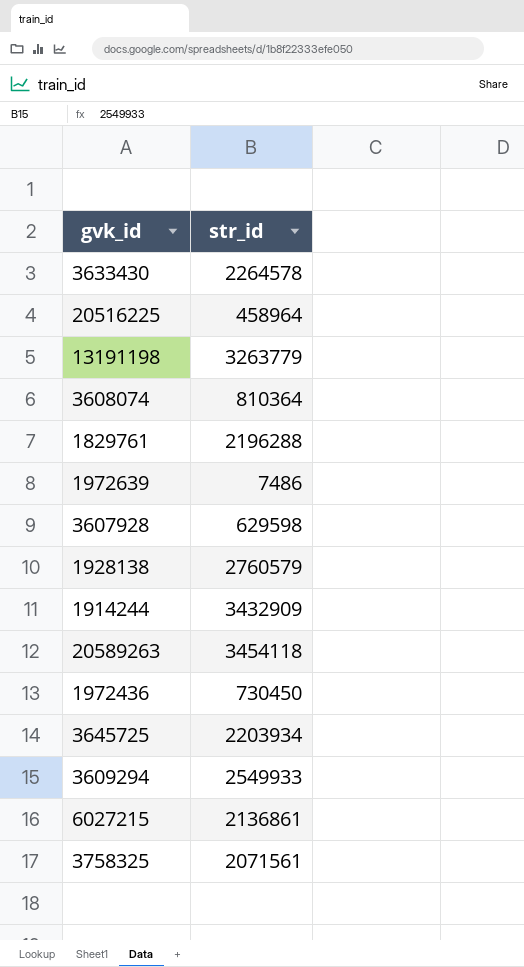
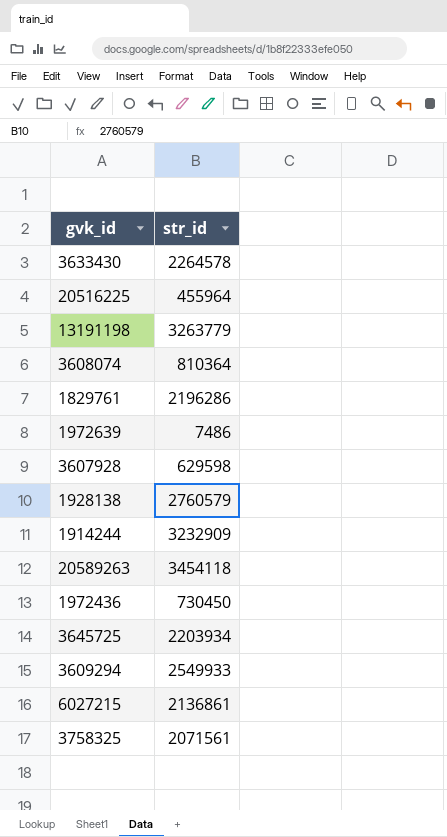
20516225 | str_id: 458964 -> 455964
1829761 | str_id: 2196288 -> 2196286
1914244 | str_id: 3432909 -> 3232909

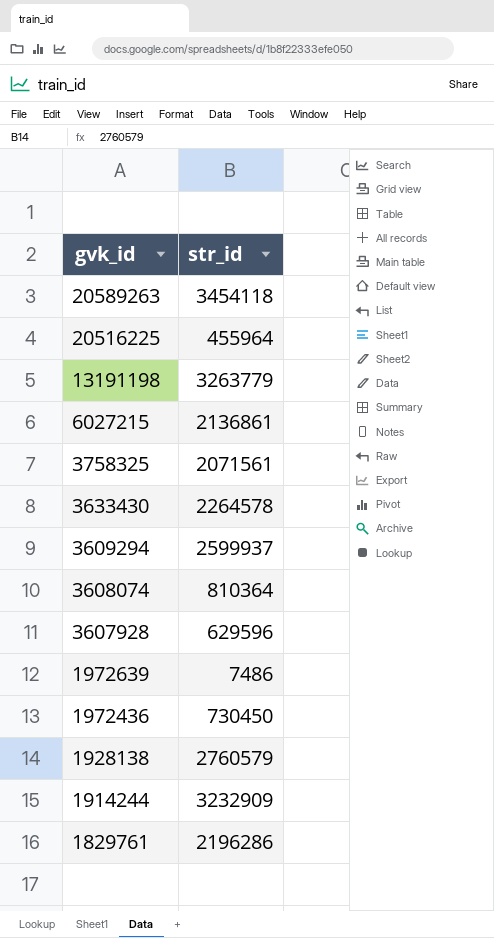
row order: none -> gvk_id descending
row 3645725: 2203934 -> none
3609294 | str_id: 2549933 -> 2599937
3607928 | str_id: 629598 -> 629596

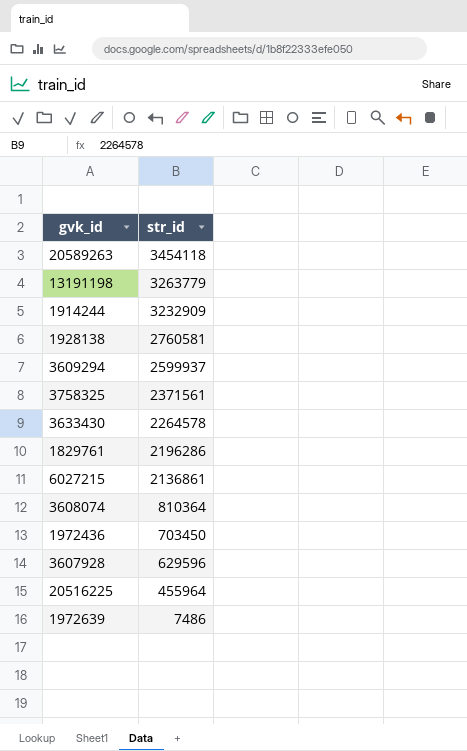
row order: gvk_id descending -> str_id descending
1928138 | str_id: 2760579 -> 2760581
3758325 | str_id: 2071561 -> 2371561
1972436 | str_id: 730450 -> 703450

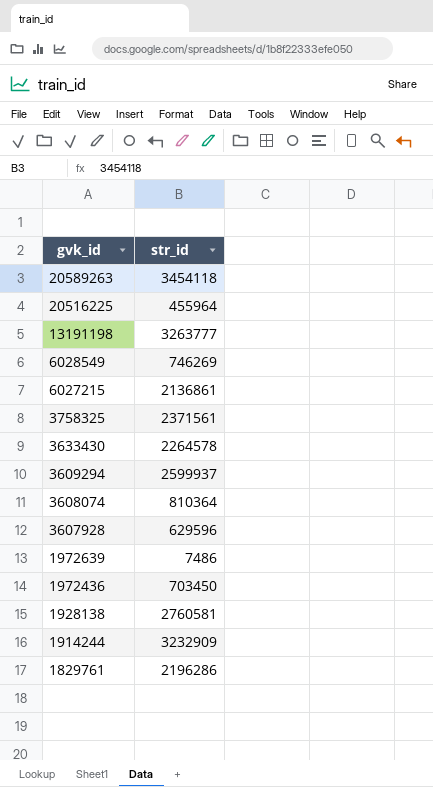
row order: str_id descending -> gvk_id descending
13191198 | str_id: 3263779 -> 3263777
row 6028549: none -> 746269

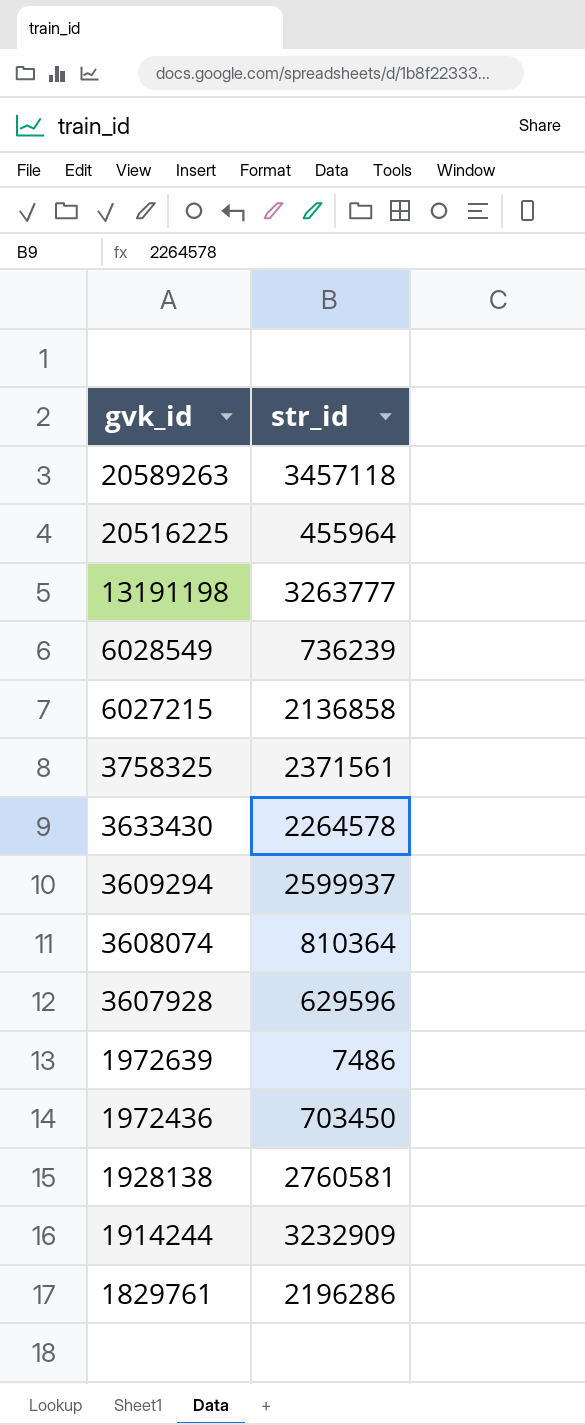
20589263 | str_id: 3454118 -> 3457118
6028549 | str_id: 746269 -> 736239
6027215 | str_id: 2136861 -> 2136858

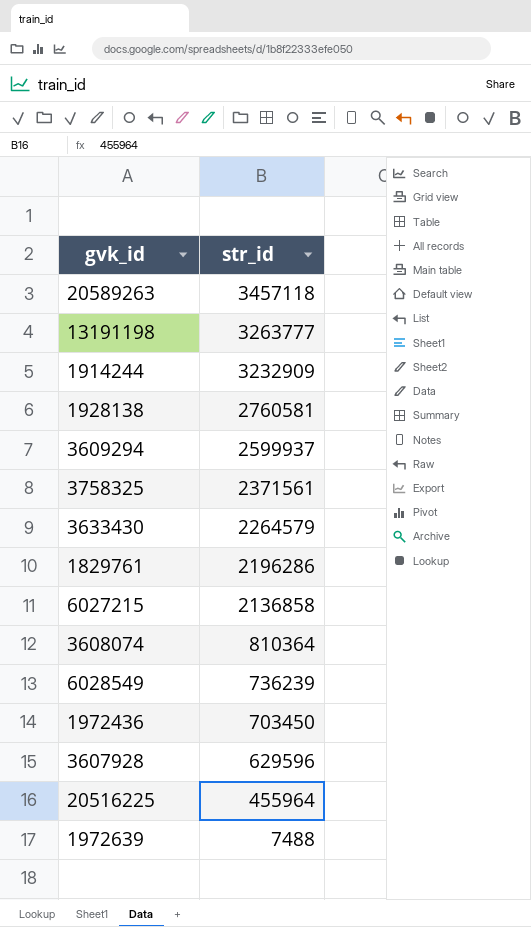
row order: gvk_id descending -> str_id descending
3633430 | str_id: 2264578 -> 2264579
1972639 | str_id: 7486 -> 7488

